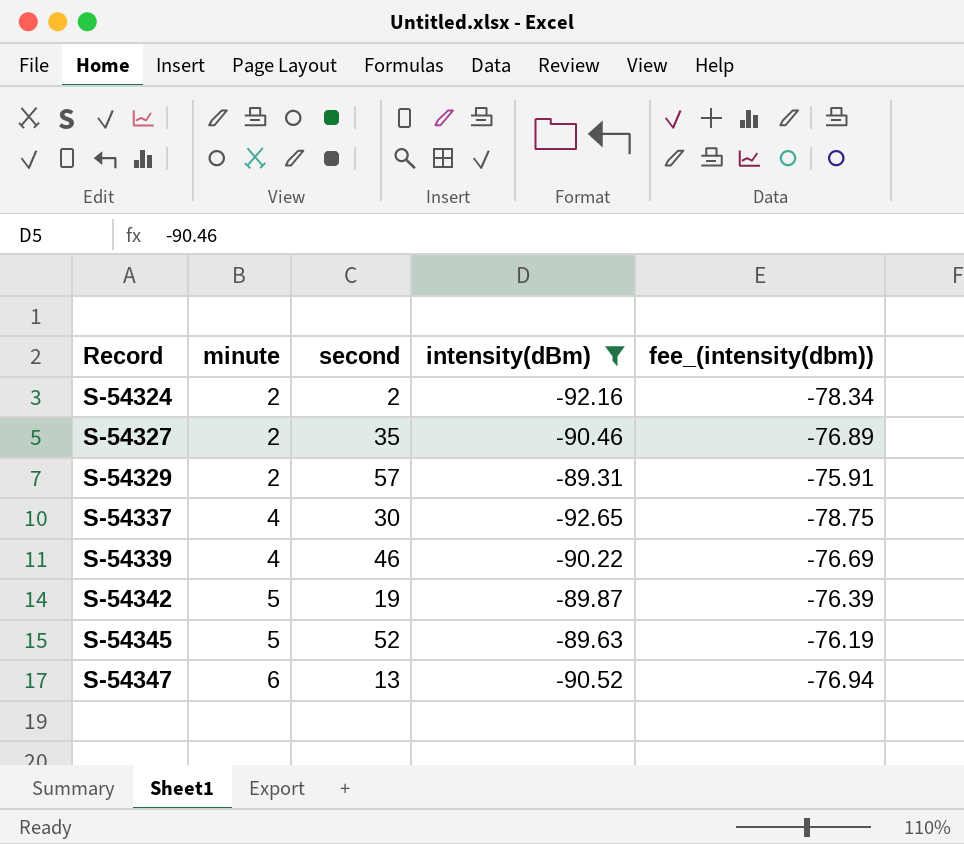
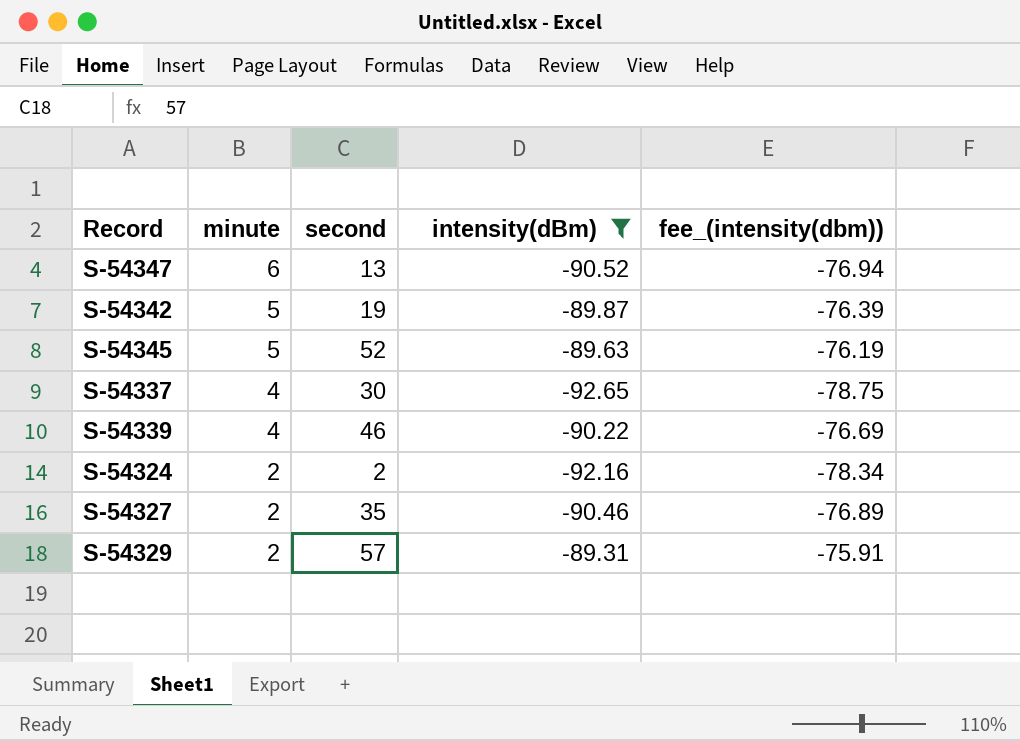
row order: Record ascending -> minute descending

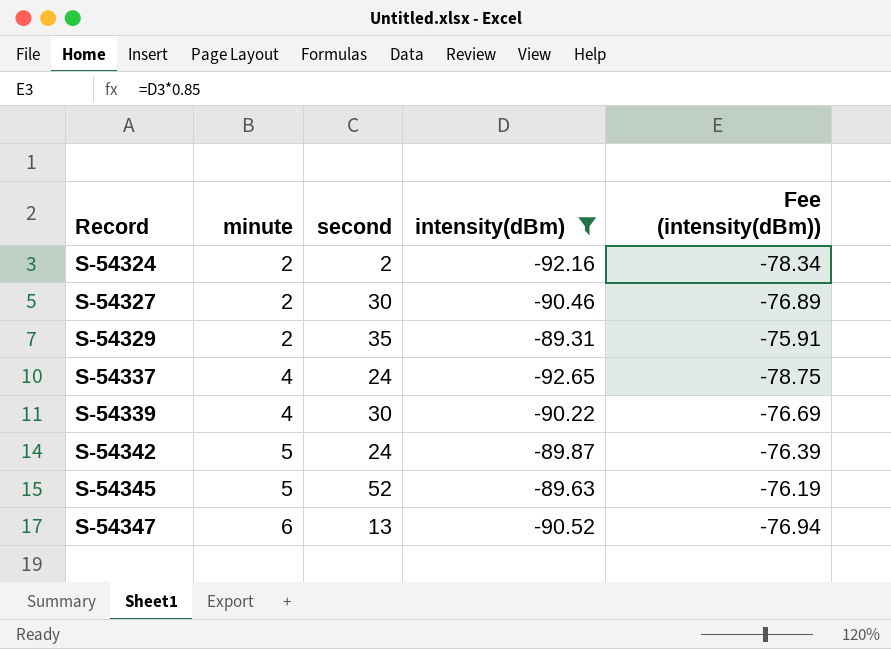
row order: minute descending -> Record ascending
column name: fee_(intensity(dbm)) -> Fee (intensity(dBm))
S-54327 | second: 35 -> 30
S-54329 | second: 57 -> 35
S-54337 | second: 30 -> 24
S-54339 | second: 46 -> 30
S-54342 | second: 19 -> 24

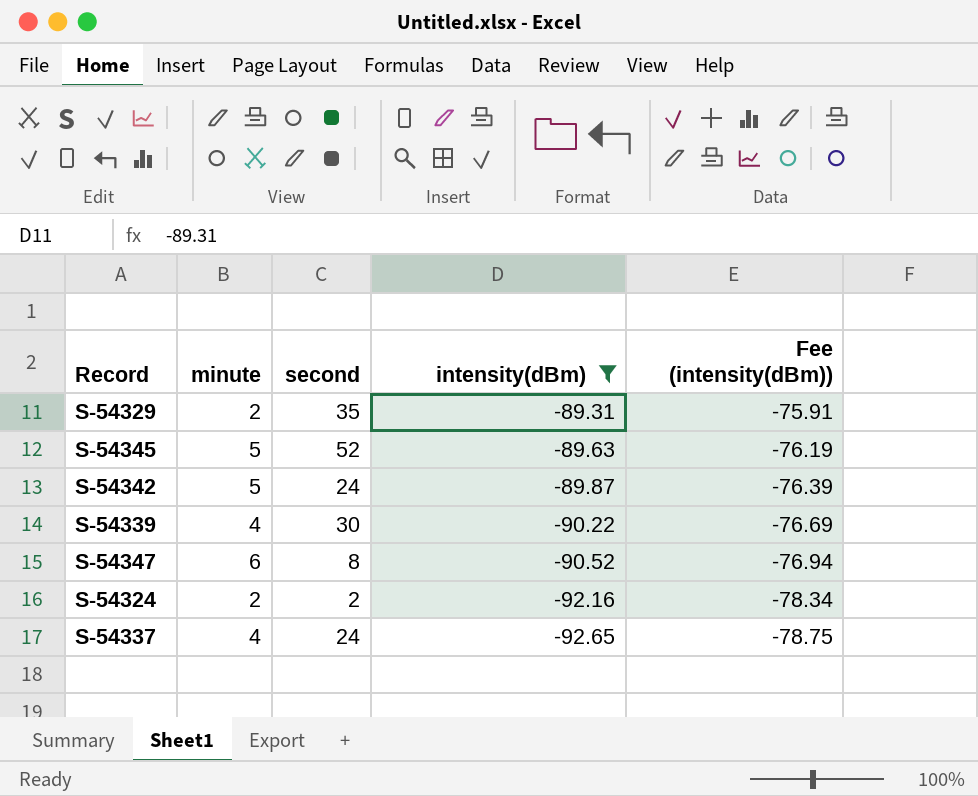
row order: Record ascending -> intensity(dBm) descending
row S-54327: 2 | 30 | -90.46 | -76.89 -> none
S-54347 | second: 13 -> 8

